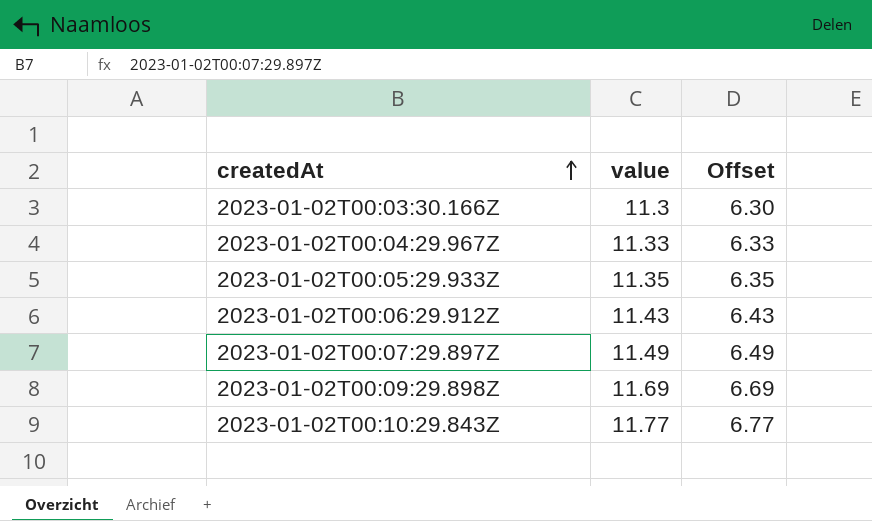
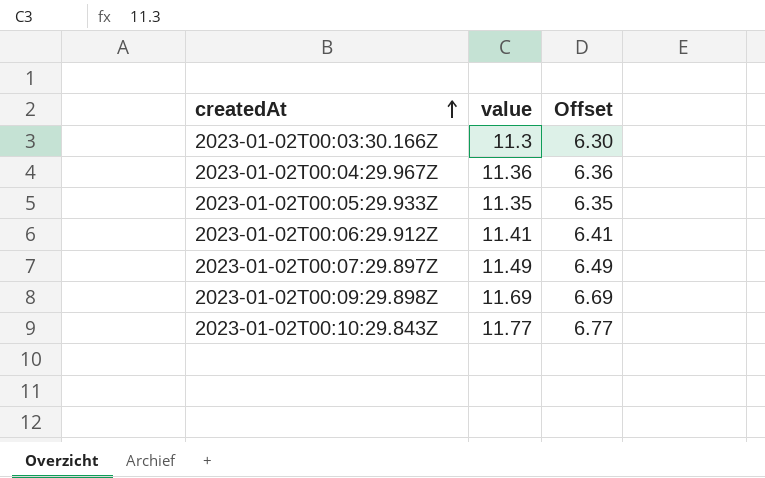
2023-01-02T00:04:29.967Z | value: 11.33 -> 11.36
2023-01-02T00:04:29.967Z | Offset: 6.33 -> 6.36
2023-01-02T00:06:29.912Z | value: 11.43 -> 11.41
2023-01-02T00:06:29.912Z | Offset: 6.43 -> 6.41

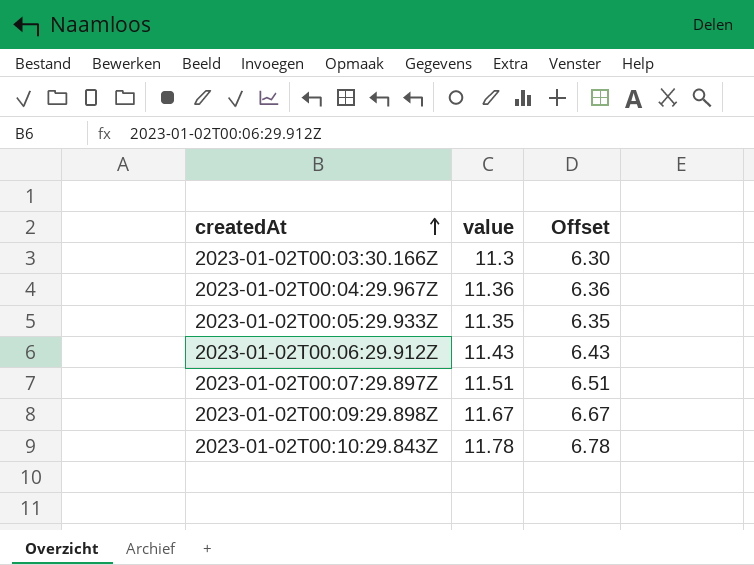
2023-01-02T00:06:29.912Z | value: 11.41 -> 11.43
2023-01-02T00:06:29.912Z | Offset: 6.41 -> 6.43
2023-01-02T00:07:29.897Z | value: 11.49 -> 11.51
2023-01-02T00:07:29.897Z | Offset: 6.49 -> 6.51
2023-01-02T00:09:29.898Z | value: 11.69 -> 11.67
2023-01-02T00:09:29.898Z | Offset: 6.69 -> 6.67
2023-01-02T00:10:29.843Z | value: 11.77 -> 11.78
2023-01-02T00:10:29.843Z | Offset: 6.77 -> 6.78

